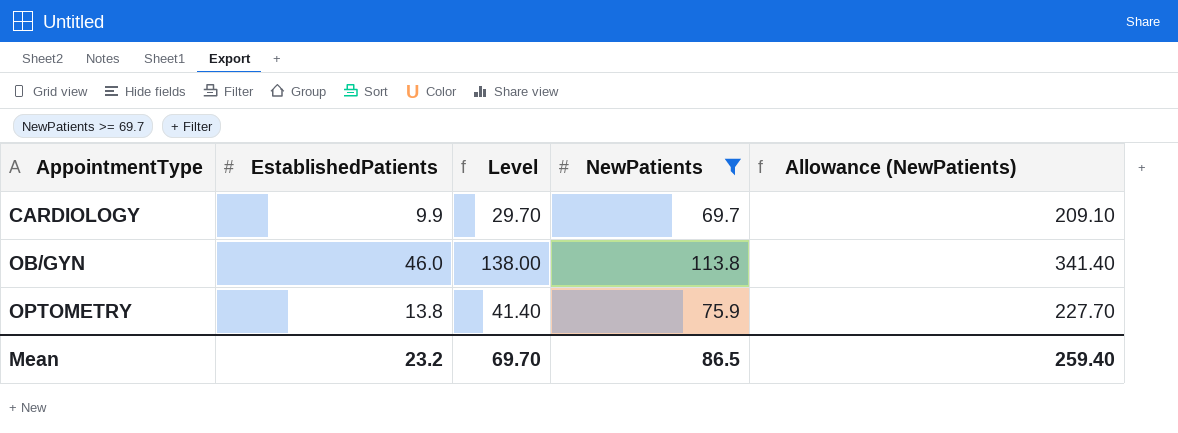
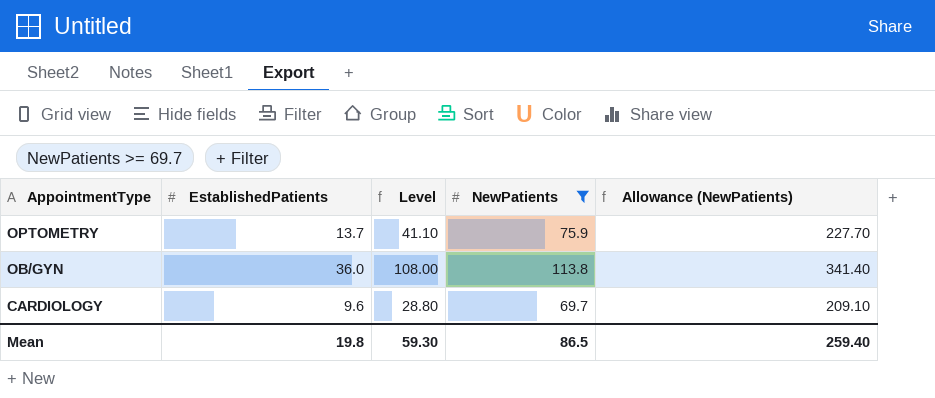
row order: AppointmentType ascending -> AppointmentType descending
OPTOMETRY | EstablishedPatients: 13.8 -> 13.7
OPTOMETRY | Level: 41.40 -> 41.10
OB/GYN | EstablishedPatients: 46.0 -> 36.0
OB/GYN | Level: 138.00 -> 108.00
CARDIOLOGY | EstablishedPatients: 9.9 -> 9.6
CARDIOLOGY | Level: 29.70 -> 28.80
Mean | EstablishedPatients: 23.2 -> 19.8
Mean | Level: 69.70 -> 59.30

